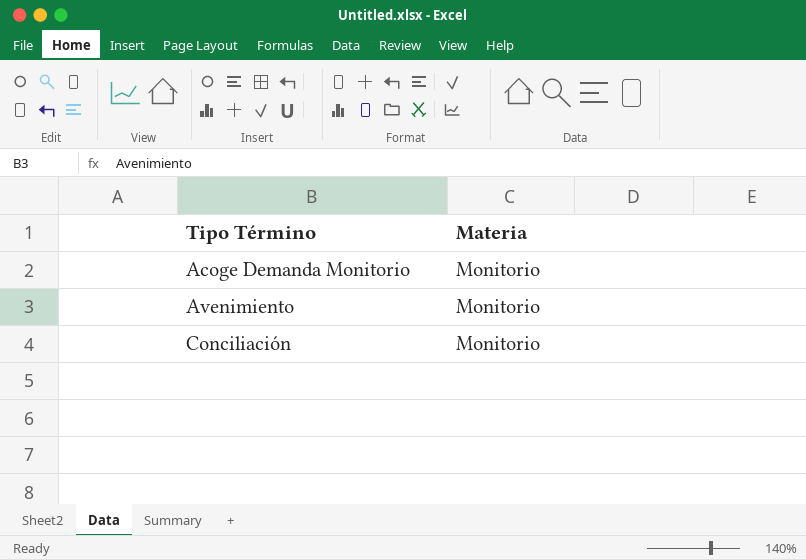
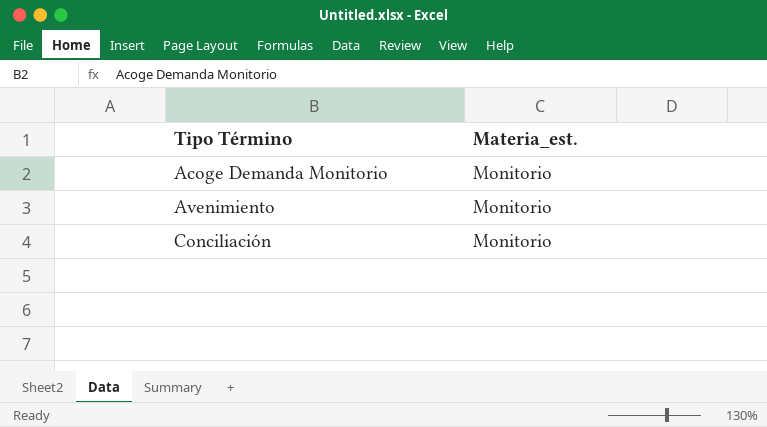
column name: Materia -> Materia_est.

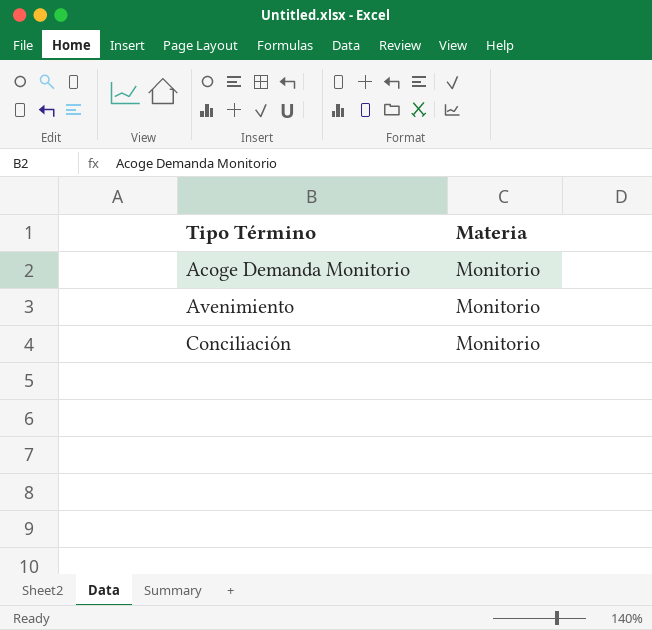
column name: Materia_est. -> Materia

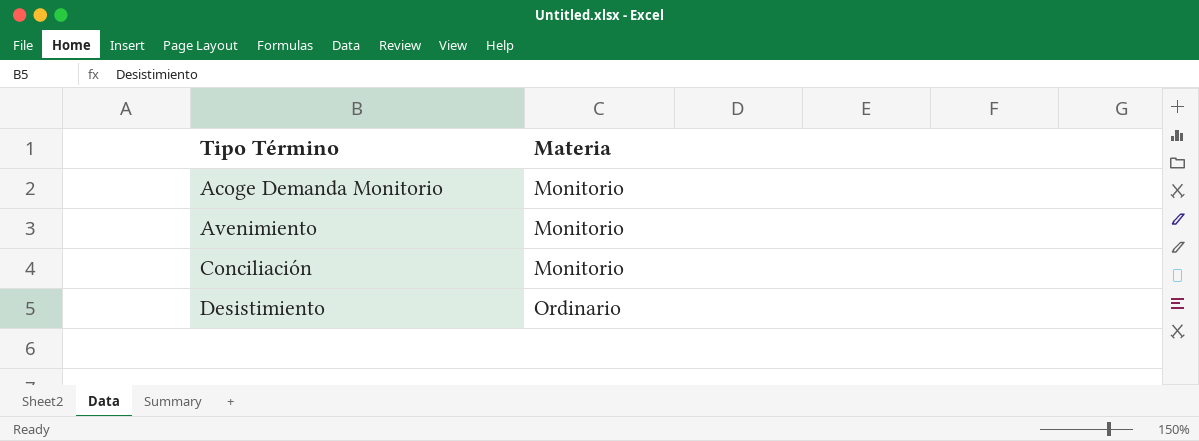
row Desistimiento: none -> Ordinario

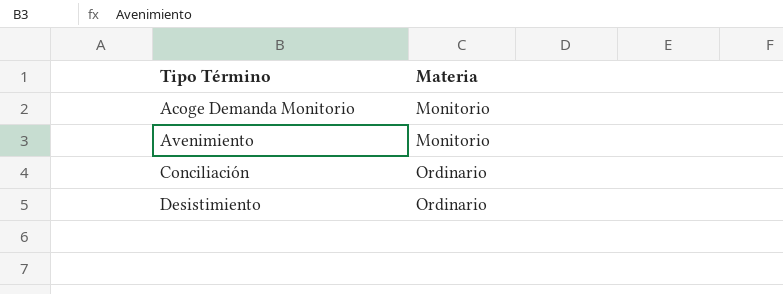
Conciliación | Materia: Monitorio -> Ordinario

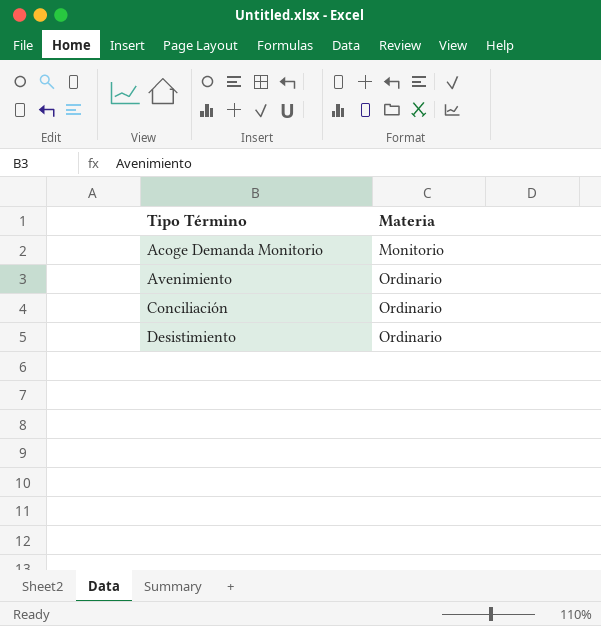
Avenimiento | Materia: Monitorio -> Ordinario

